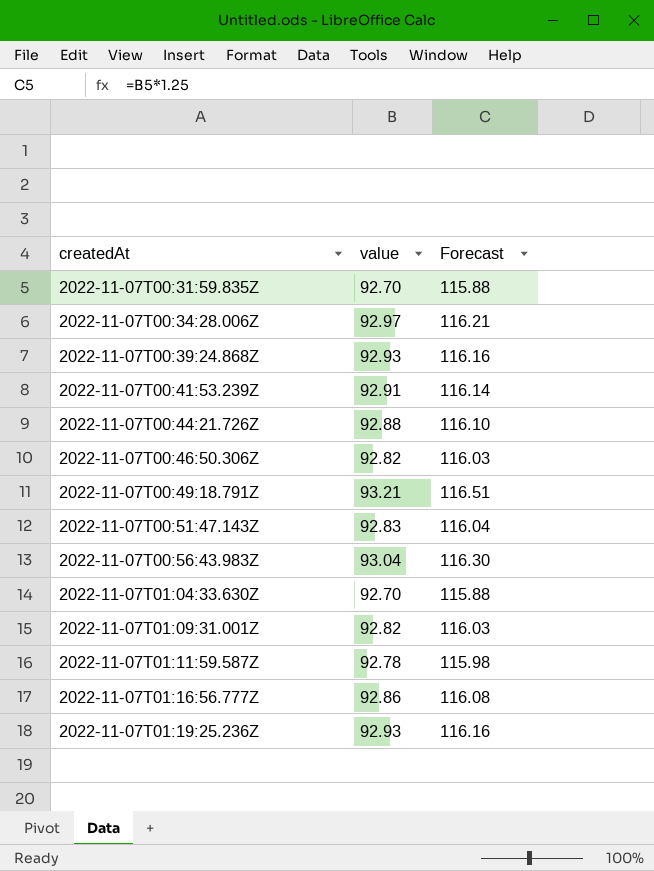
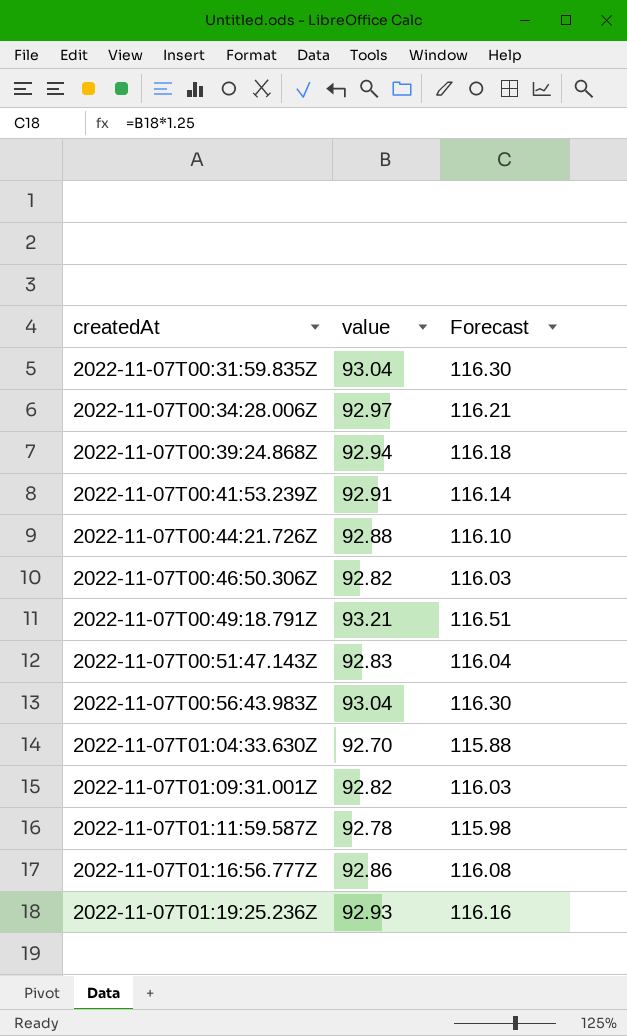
2022-11-07T00:31:59.835Z | value: 92.70 -> 93.04
2022-11-07T00:31:59.835Z | Forecast: 115.88 -> 116.30
2022-11-07T00:39:24.868Z | value: 92.93 -> 92.94
2022-11-07T00:39:24.868Z | Forecast: 116.16 -> 116.18

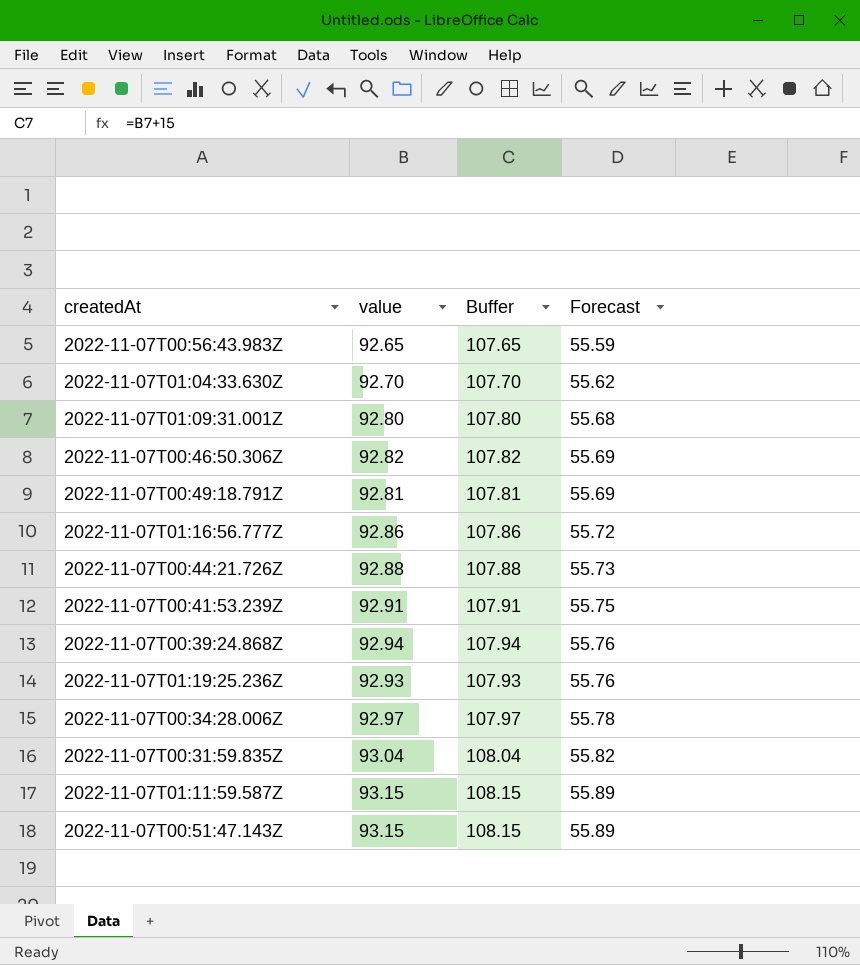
row order: createdAt ascending -> Forecast ascending
column Buffer | formula: none -> [value] + 15
column Forecast | formula: [value] * 1.25 -> [value] * 0.6
2022-11-07T00:56:43.983Z | value: 93.04 -> 92.65
2022-11-07T01:09:31.001Z | value: 92.82 -> 92.80
2022-11-07T00:49:18.791Z | value: 93.21 -> 92.81
2022-11-07T01:11:59.587Z | value: 92.78 -> 93.15
2022-11-07T00:51:47.143Z | value: 92.83 -> 93.15

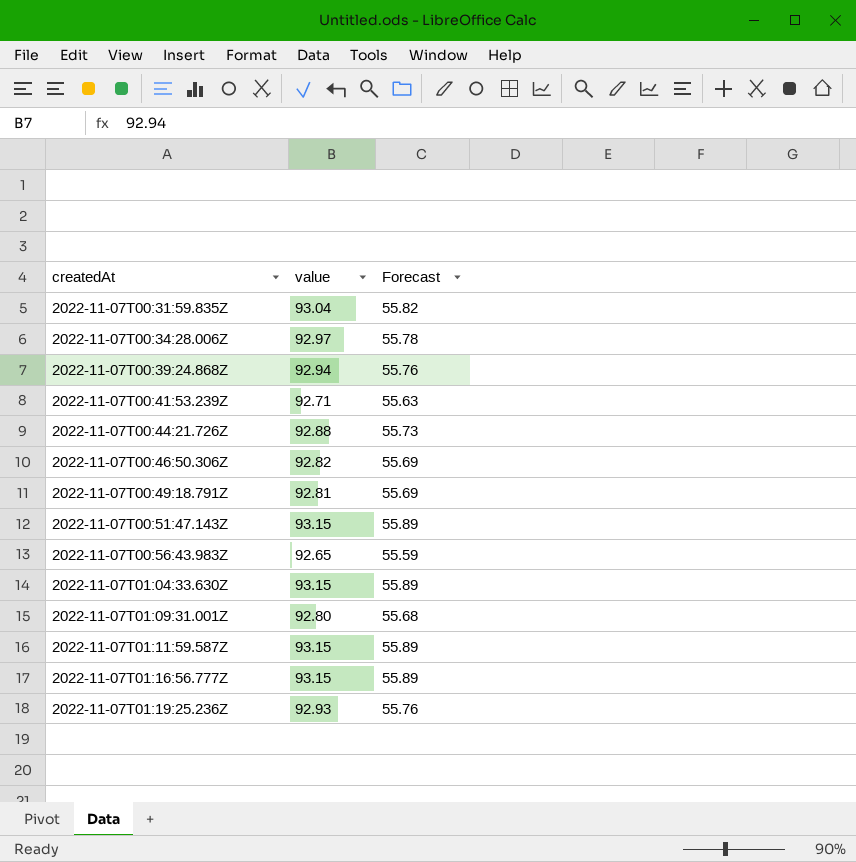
row order: Forecast ascending -> createdAt ascending
column Buffer | formula: [value] + 15 -> none
2022-11-07T00:41:53.239Z | value: 92.91 -> 92.71
2022-11-07T00:41:53.239Z | Forecast: 55.75 -> 55.63
2022-11-07T01:04:33.630Z | value: 92.70 -> 93.15
2022-11-07T01:04:33.630Z | Forecast: 55.62 -> 55.89
2022-11-07T01:16:56.777Z | value: 92.86 -> 93.15
2022-11-07T01:16:56.777Z | Forecast: 55.72 -> 55.89

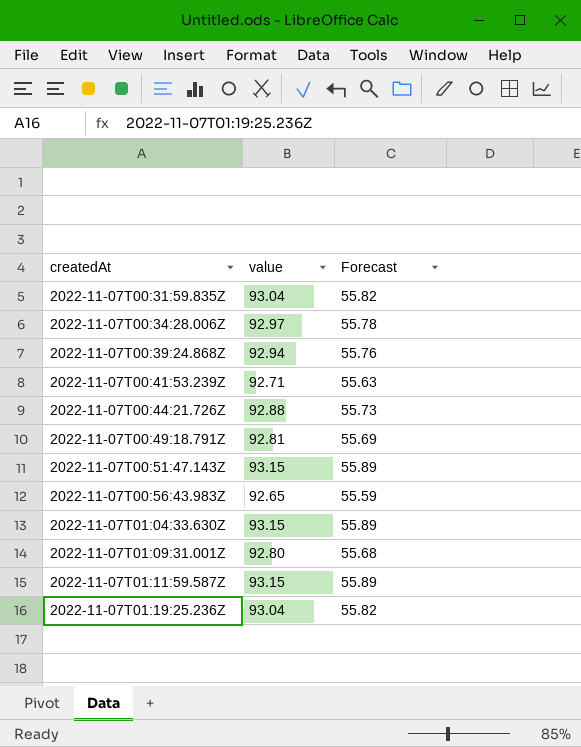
row 2022-11-07T00:46:50.306Z: 92.82 | 55.69 -> none
row 2022-11-07T01:16:56.777Z: 93.15 | 55.89 -> none
2022-11-07T01:19:25.236Z | value: 92.93 -> 93.04
2022-11-07T01:19:25.236Z | Forecast: 55.76 -> 55.82

